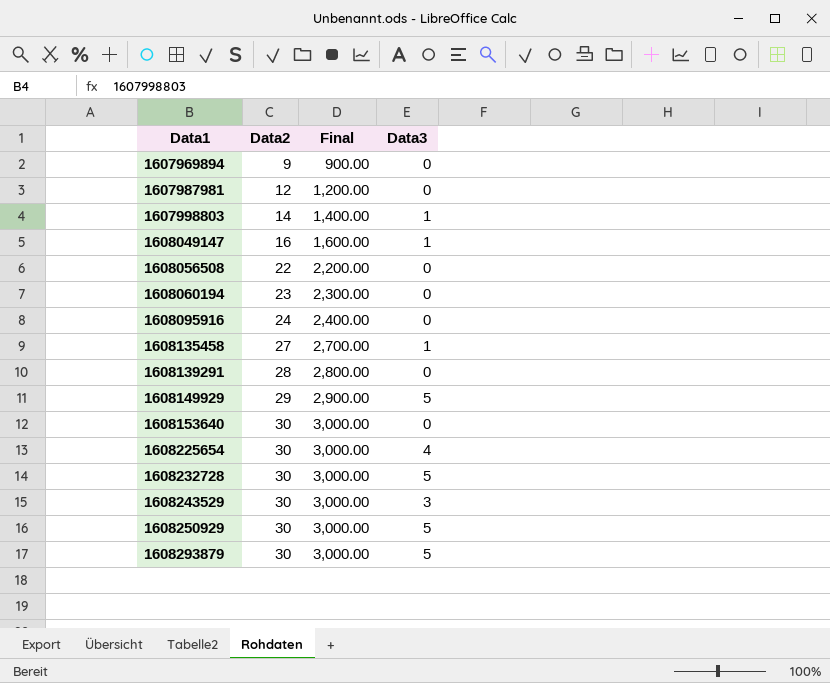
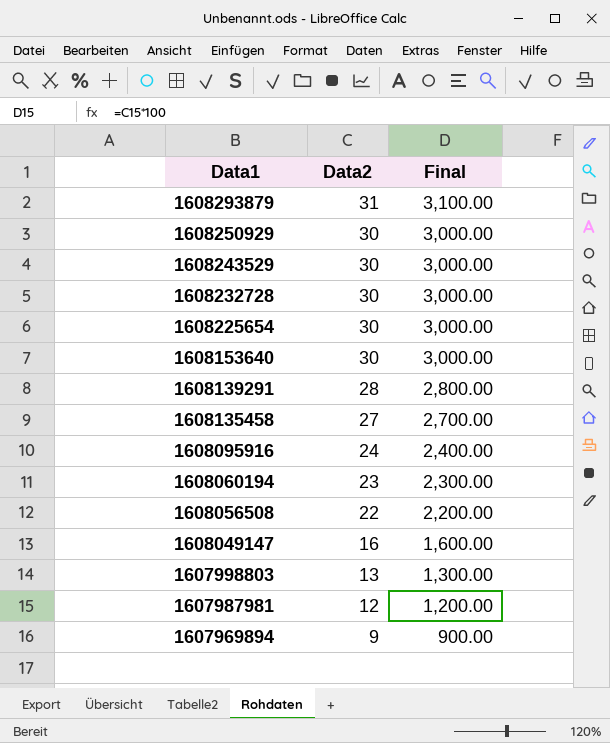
row order: Data1 ascending -> Data1 descending
column Data3 | position: 4 -> none
row 1608149929: 29 | 2,900.00 | 5 -> none
1608293879 | Data2: 30 -> 31
1608293879 | Final: 3,000.00 -> 3,100.00
1607998803 | Data2: 14 -> 13
1607998803 | Final: 1,400.00 -> 1,300.00

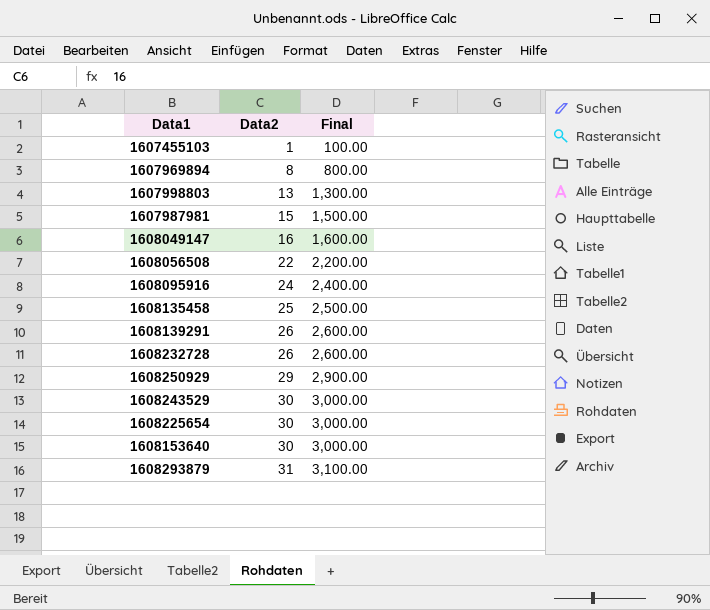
row order: Data1 descending -> Data2 ascending
row 1608060194: 23 | 2,300.00 -> none
row 1607455103: none -> 1 | 100.00
1607969894 | Data2: 9 -> 8
1607969894 | Final: 900.00 -> 800.00
1607987981 | Data2: 12 -> 15
1607987981 | Final: 1,200.00 -> 1,500.00
1608135458 | Data2: 27 -> 25
1608135458 | Final: 2,700.00 -> 2,500.00
1608139291 | Data2: 28 -> 26
1608139291 | Final: 2,800.00 -> 2,600.00
1608232728 | Data2: 30 -> 26
1608232728 | Final: 3,000.00 -> 2,600.00
1608250929 | Data2: 30 -> 29
1608250929 | Final: 3,000.00 -> 2,900.00

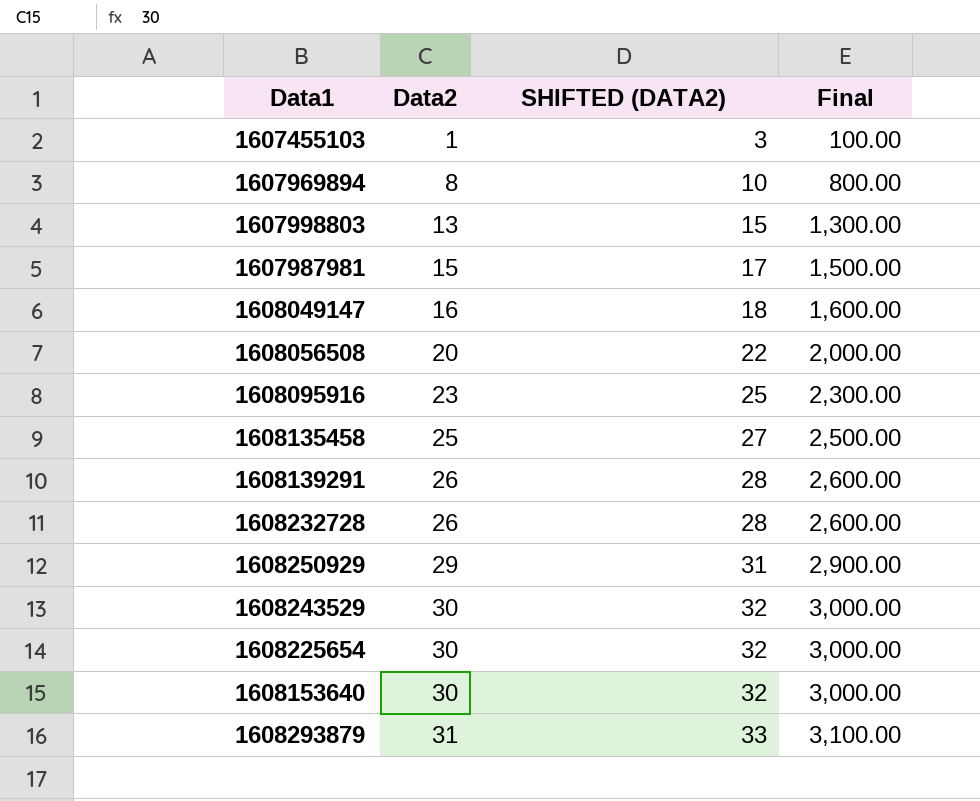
column SHIFTED (DATA2) | formula: none -> [Data2] + 2
1608056508 | Data2: 22 -> 20
1608056508 | Final: 2,200.00 -> 2,000.00
1608095916 | Data2: 24 -> 23
1608095916 | Final: 2,400.00 -> 2,300.00

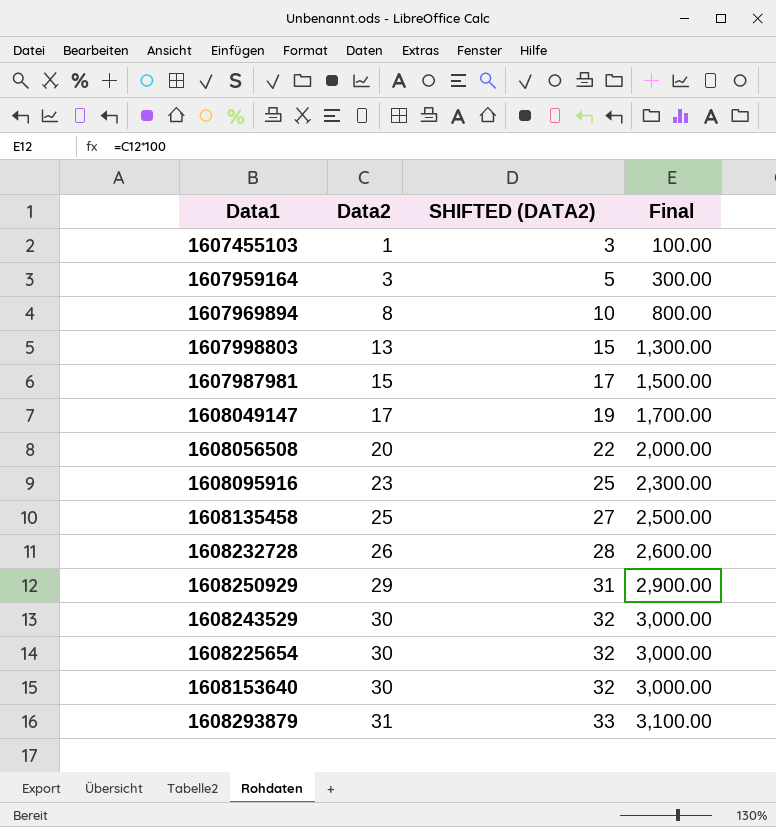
row 1608139291: 26 | 28 | 2,600.00 -> none
row 1607959164: none -> 3 | 5 | 300.00
1608049147 | Data2: 16 -> 17
1608049147 | SHIFTED (DATA2): 18 -> 19
1608049147 | Final: 1,600.00 -> 1,700.00

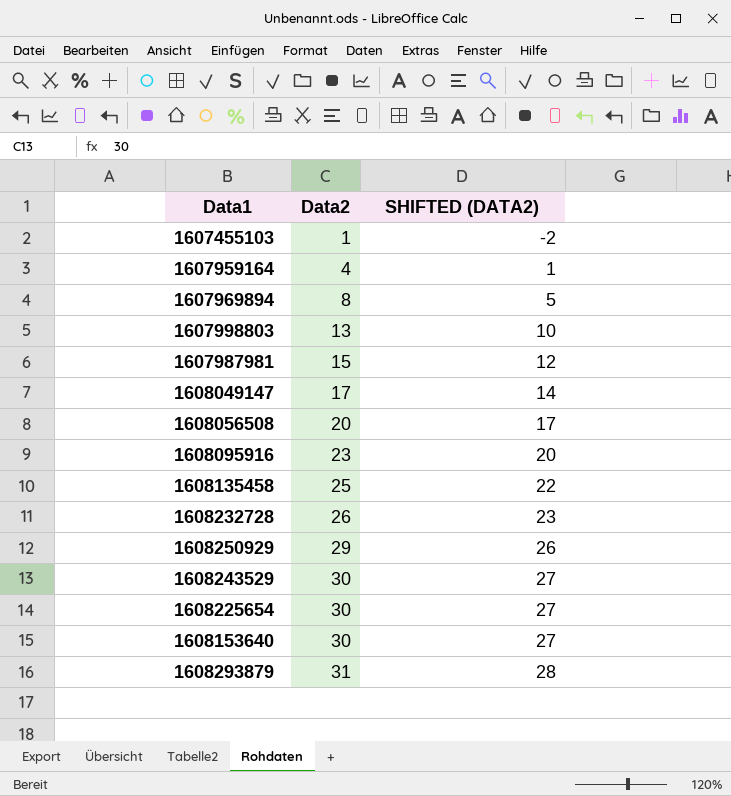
column Final | formula: [Data2] * 100 -> none
column SHIFTED (DATA2) | formula: [Data2] + 2 -> [Data2] - 3
1607959164 | Data2: 3 -> 4

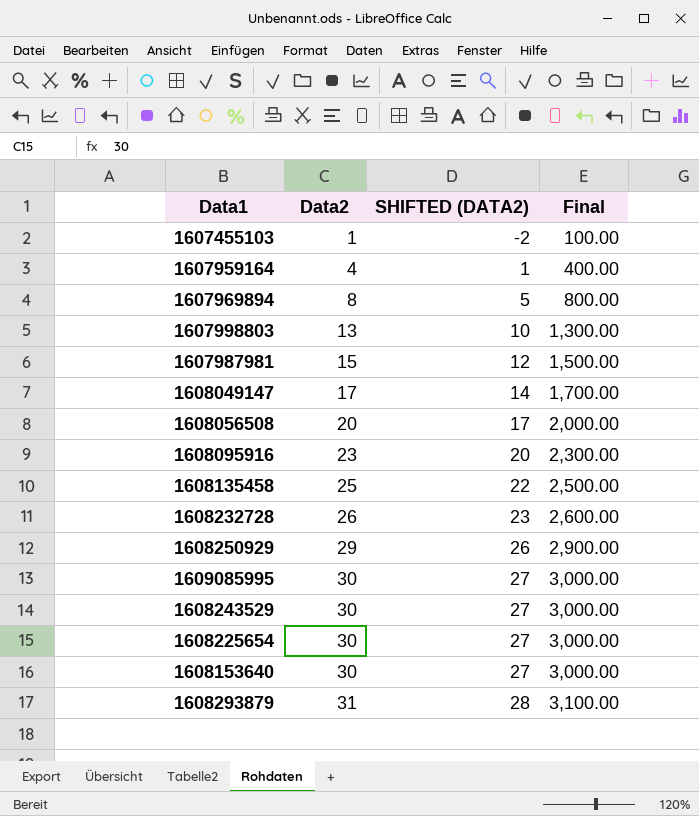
column Final | formula: none -> [Data2] * 100
row 1609085995: none -> 30 | 27 | 3,000.00

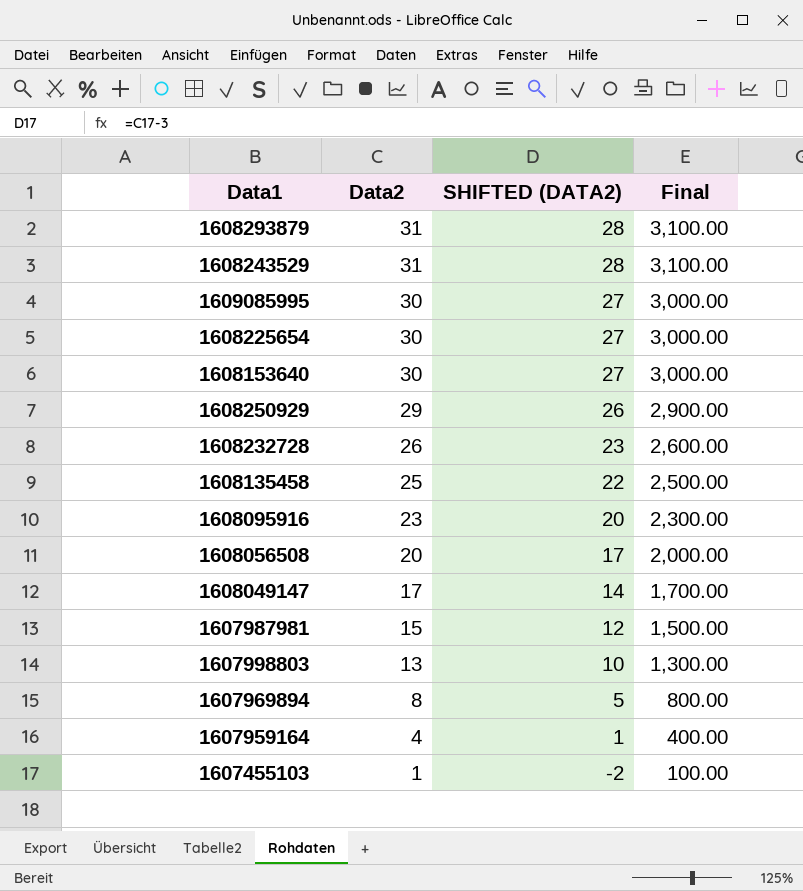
row order: Data2 ascending -> Data2 descending
1608243529 | Data2: 30 -> 31
1608243529 | SHIFTED (DATA2): 27 -> 28
1608243529 | Final: 3,000.00 -> 3,100.00

